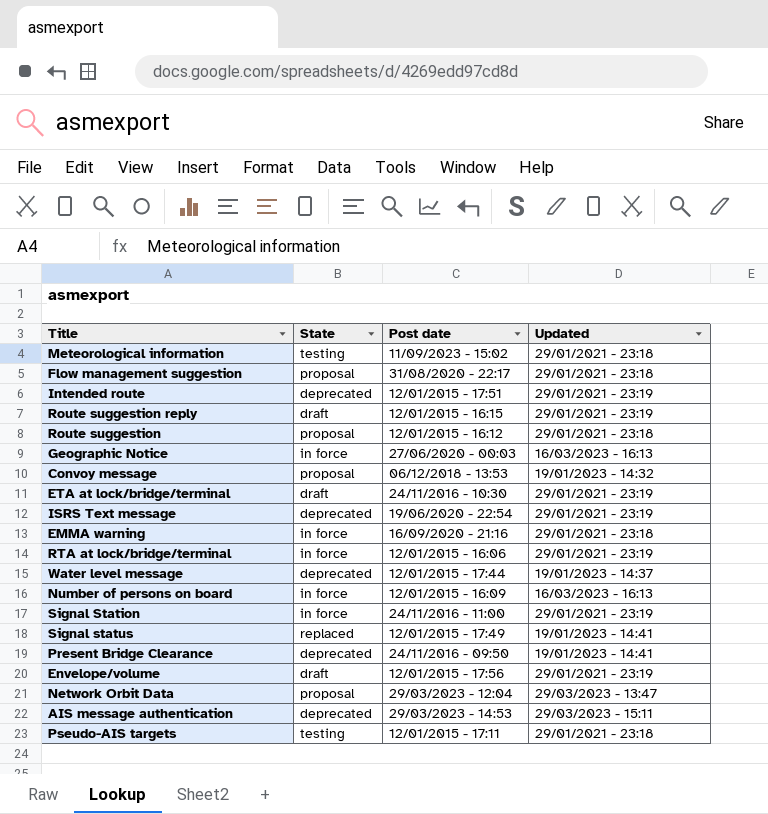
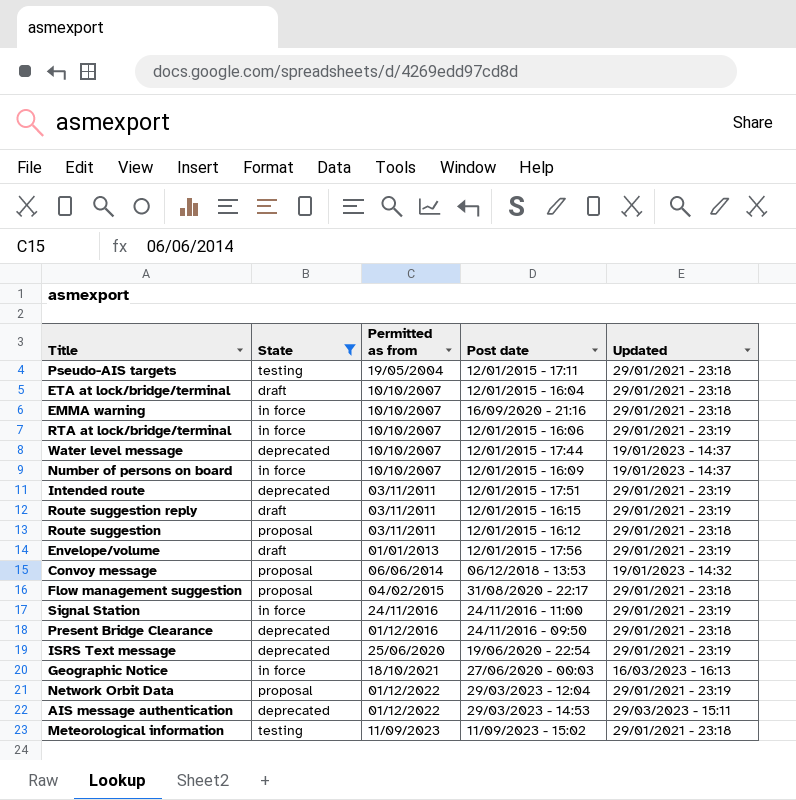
filter: none -> State != replaced
row order: none -> Permitted as from ascending
column Permitted as from | position: none -> 3
ETA at lock/bridge/terminal | Post date: 24/11/2016 - 10:30 -> 12/01/2015 - 16:04
ETA at lock/bridge/terminal | Updated: 29/01/2021 - 23:19 -> 29/01/2021 - 23:18
Number of persons on board | Updated: 16/03/2023 - 16:13 -> 19/01/2023 - 14:37
Present Bridge Clearance | Updated: 19/01/2023 - 14:41 -> 29/01/2021 - 23:18
Network Orbit Data | Updated: 29/03/2023 - 13:47 -> 29/01/2021 - 23:19

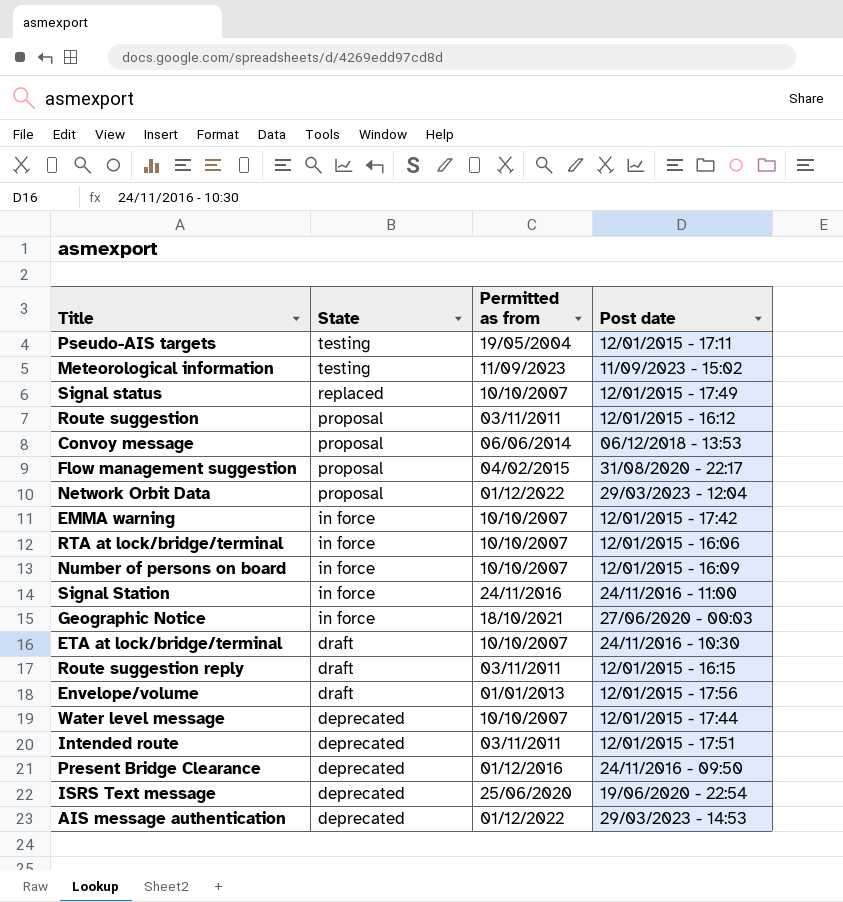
filter: State != replaced -> none
row order: Permitted as from ascending -> State descending
column Updated | position: 5 -> none
EMMA warning | Post date: 16/09/2020 - 21:16 -> 12/01/2015 - 17:42
ETA at lock/bridge/terminal | Post date: 12/01/2015 - 16:04 -> 24/11/2016 - 10:30

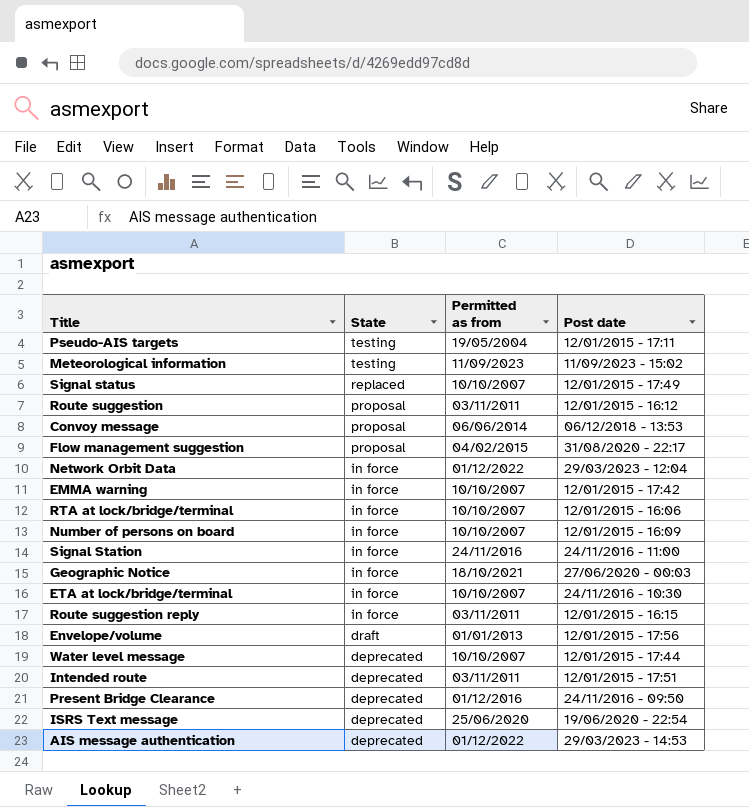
Network Orbit Data | State: proposal -> in force
ETA at lock/bridge/terminal | State: draft -> in force
Route suggestion reply | State: draft -> in force

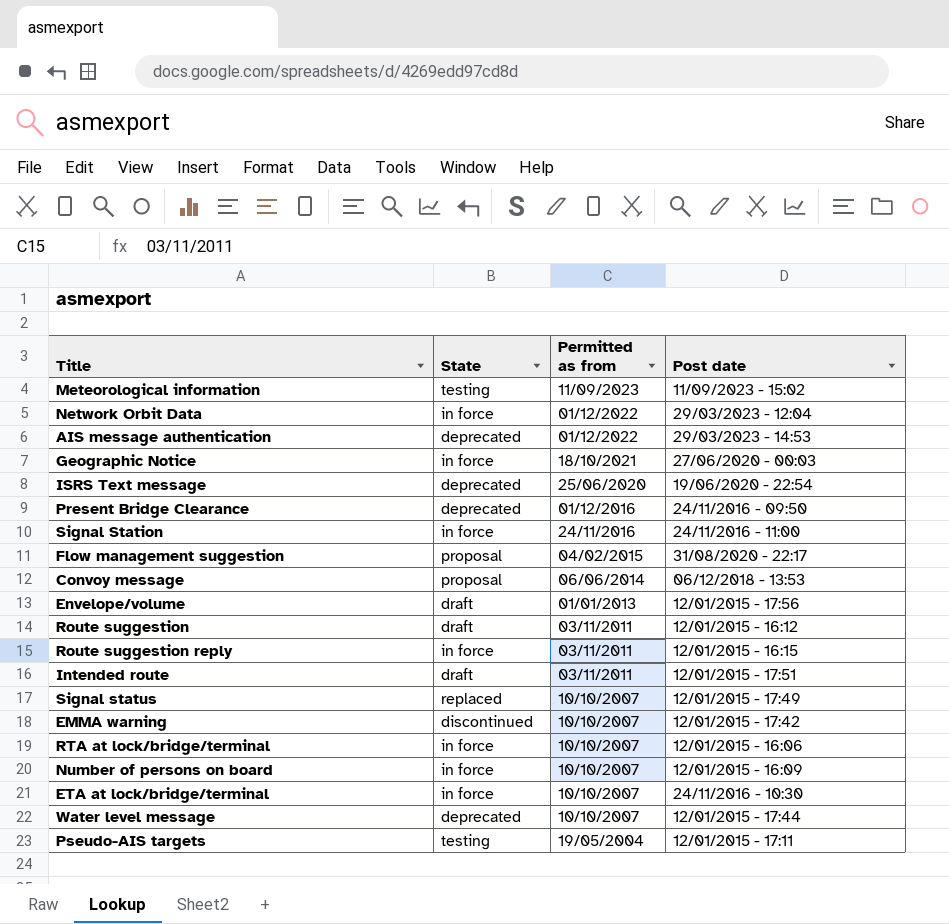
row order: State descending -> Permitted as from descending
Route suggestion | State: proposal -> draft
Intended route | State: deprecated -> draft
EMMA warning | State: in force -> discontinued

